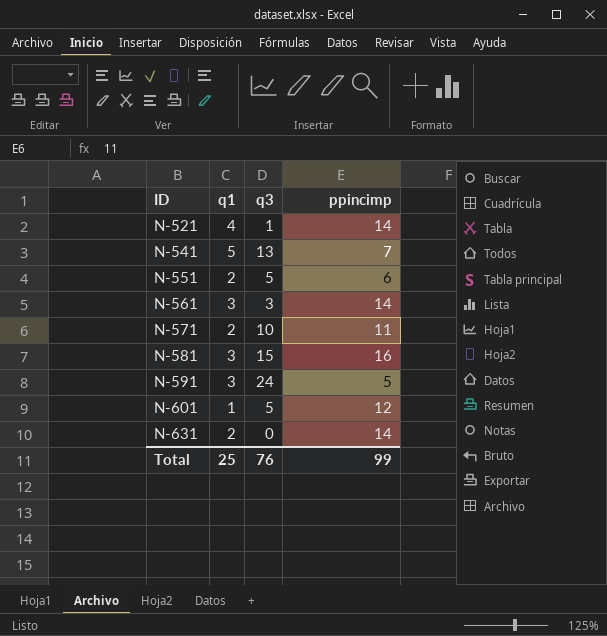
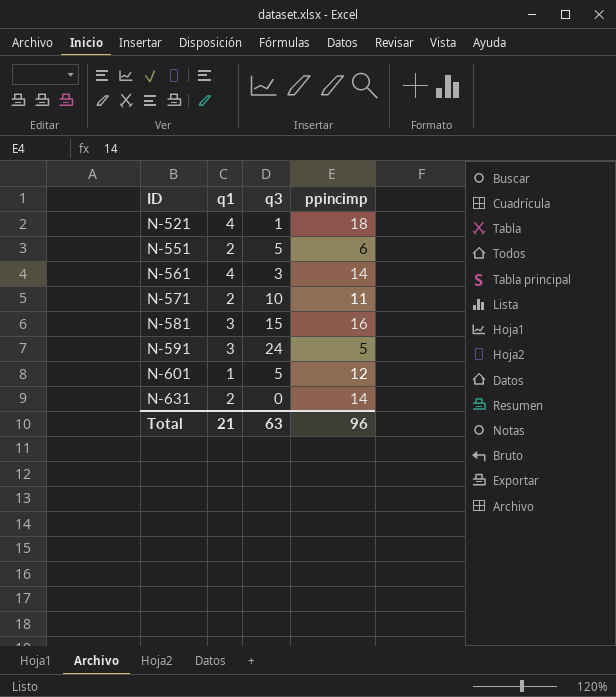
row N-541: 5 | 13 | 7 -> none
N-521 | ppincimp: 14 -> 18
N-561 | q1: 3 -> 4
Total | q1: 25 -> 21
Total | q3: 76 -> 63
Total | ppincimp: 99 -> 96

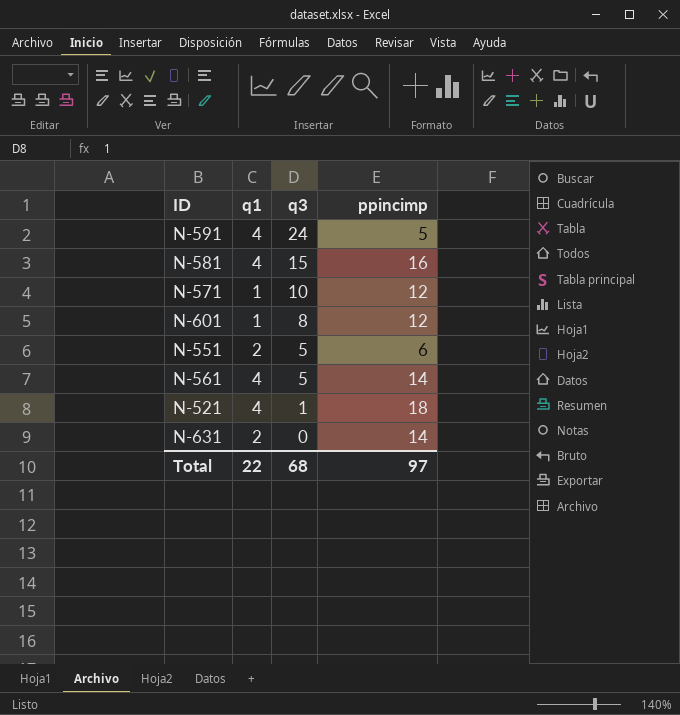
row order: ID ascending -> q3 descending
N-591 | q1: 3 -> 4
N-581 | q1: 3 -> 4
N-571 | q1: 2 -> 1
N-571 | ppincimp: 11 -> 12
N-601 | q3: 5 -> 8
N-561 | q3: 3 -> 5
Total | q1: 21 -> 22
Total | q3: 63 -> 68
Total | ppincimp: 96 -> 97

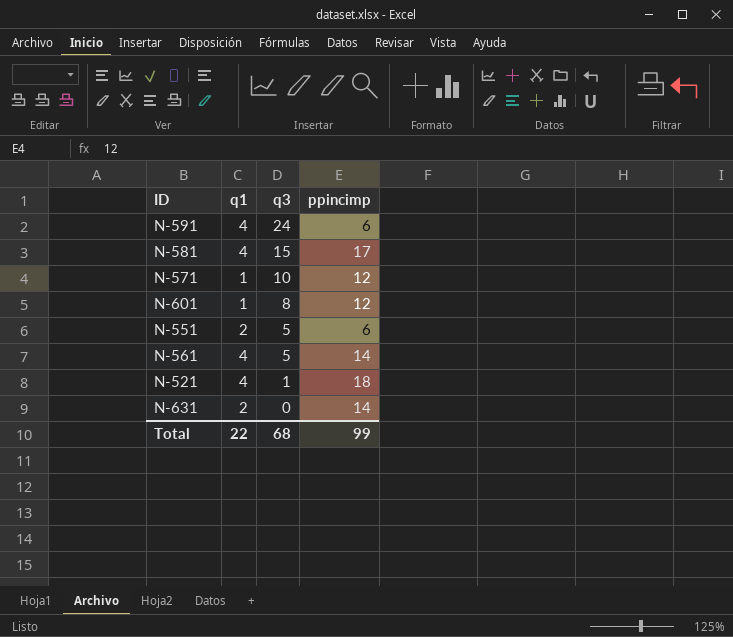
N-591 | ppincimp: 5 -> 6
N-581 | ppincimp: 16 -> 17
Total | ppincimp: 97 -> 99

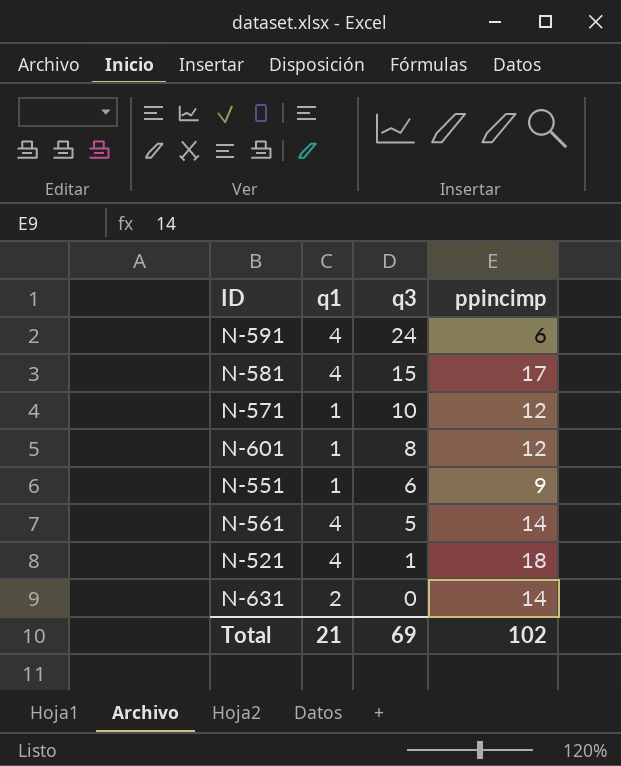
N-551 | q1: 2 -> 1
N-551 | q3: 5 -> 6
N-551 | ppincimp: 6 -> 9
Total | q1: 22 -> 21
Total | q3: 68 -> 69
Total | ppincimp: 99 -> 102

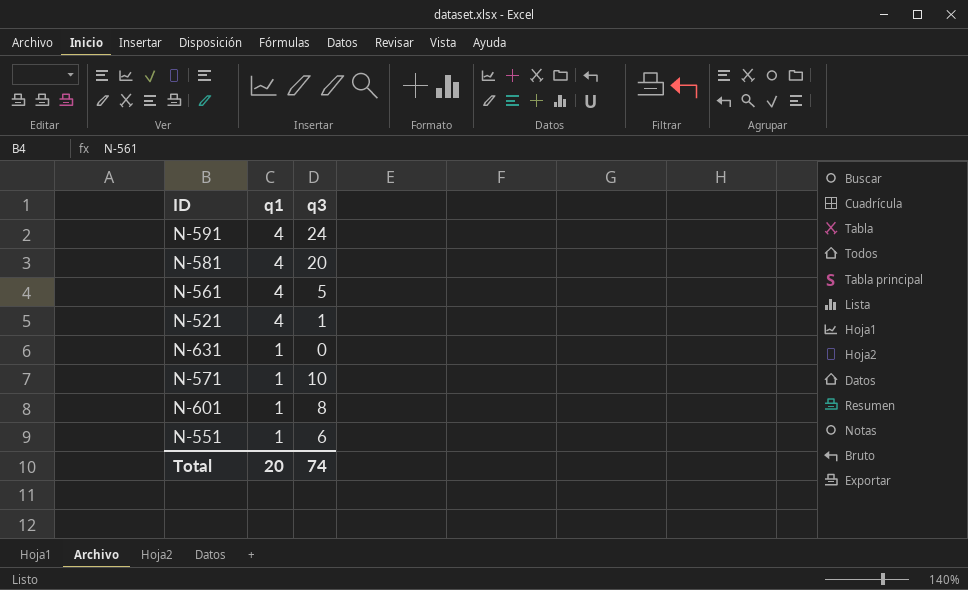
row order: q3 descending -> q1 descending
column ppincimp | position: 4 -> none
N-581 | q3: 15 -> 20
N-631 | q1: 2 -> 1
Total | q1: 21 -> 20
Total | q3: 69 -> 74

